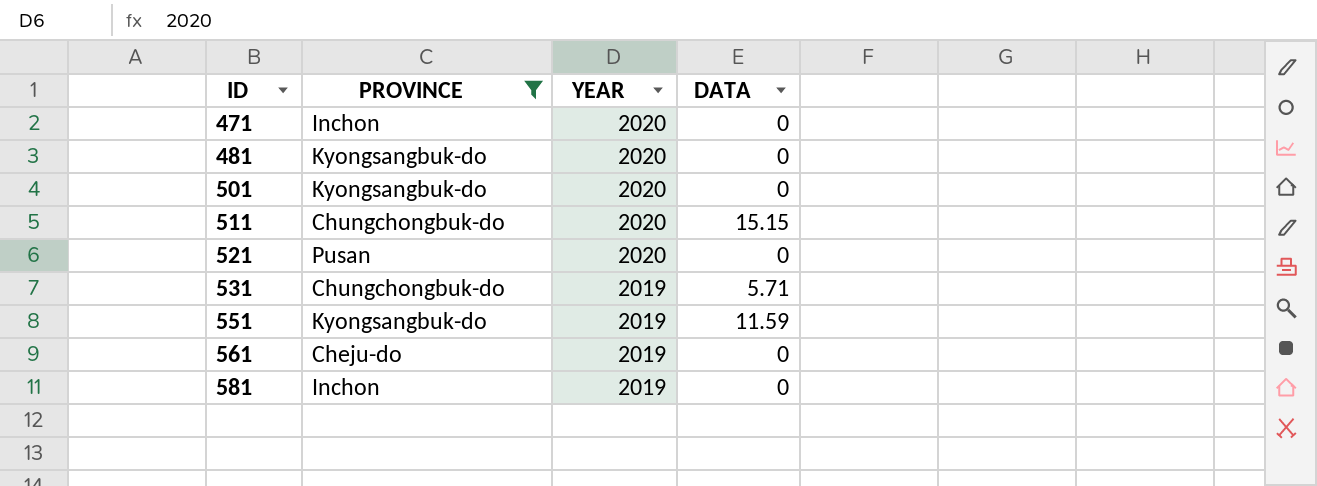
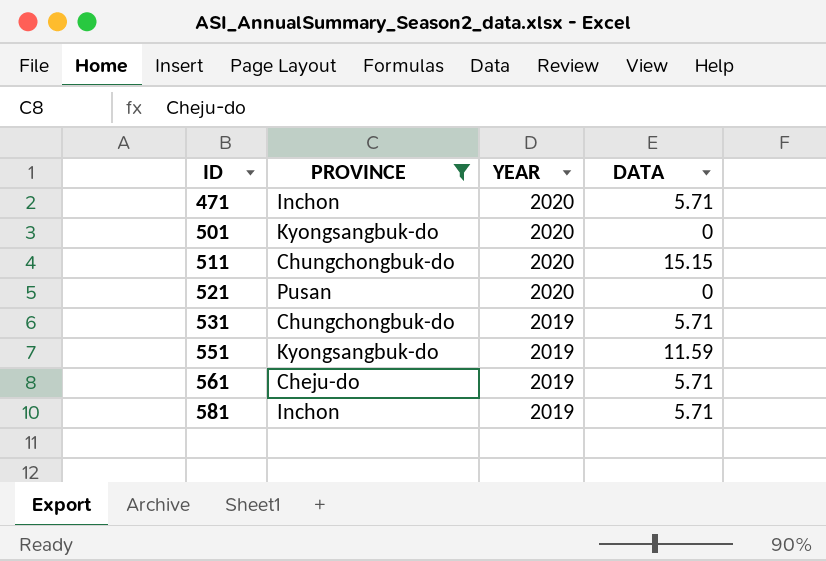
row 481: Kyongsangbuk-do | 2020 | 0 -> none
471 | DATA: 0 -> 5.71
561 | DATA: 0 -> 5.71
581 | DATA: 0 -> 5.71

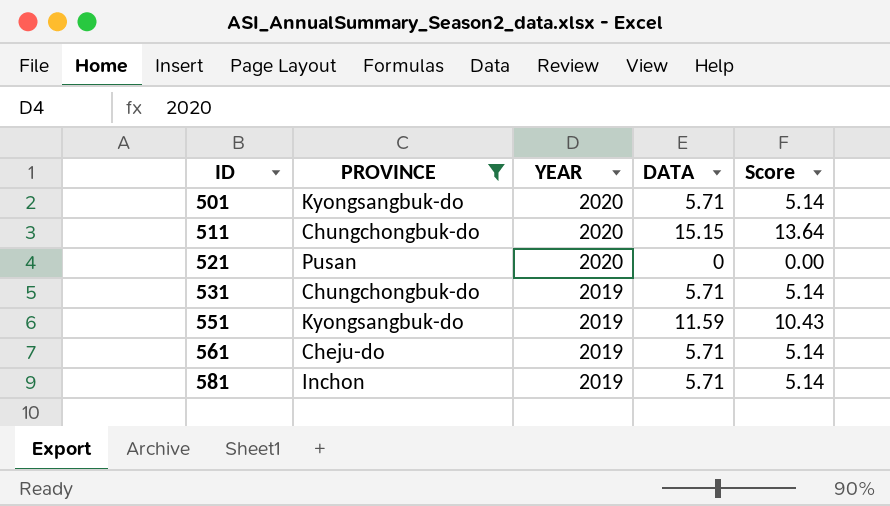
column Score | formula: none -> [DATA] * 0.9
row 471: Inchon | 2020 | 5.71 -> none
501 | DATA: 0 -> 5.71

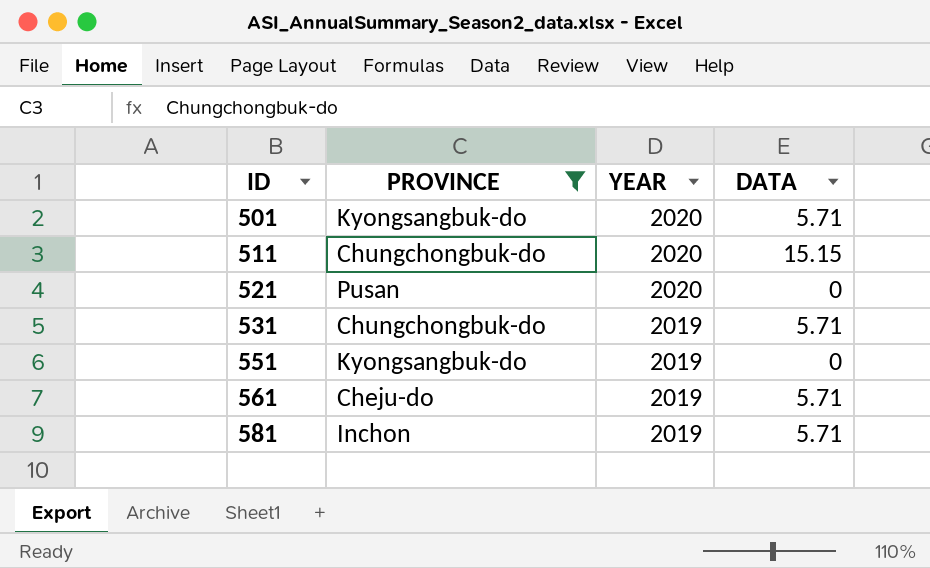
column Score | formula: [DATA] * 0.9 -> none
551 | DATA: 11.59 -> 0

